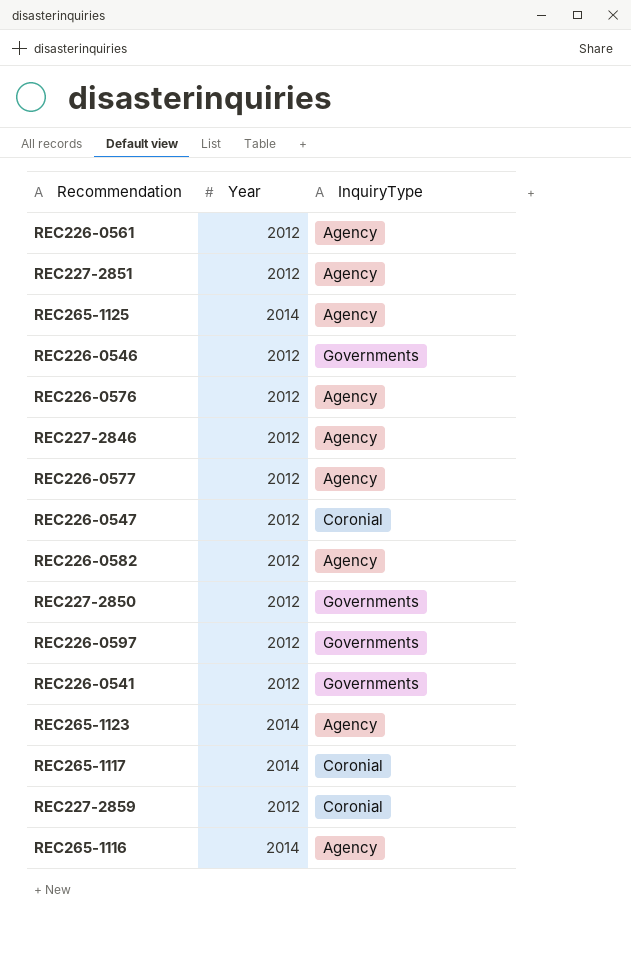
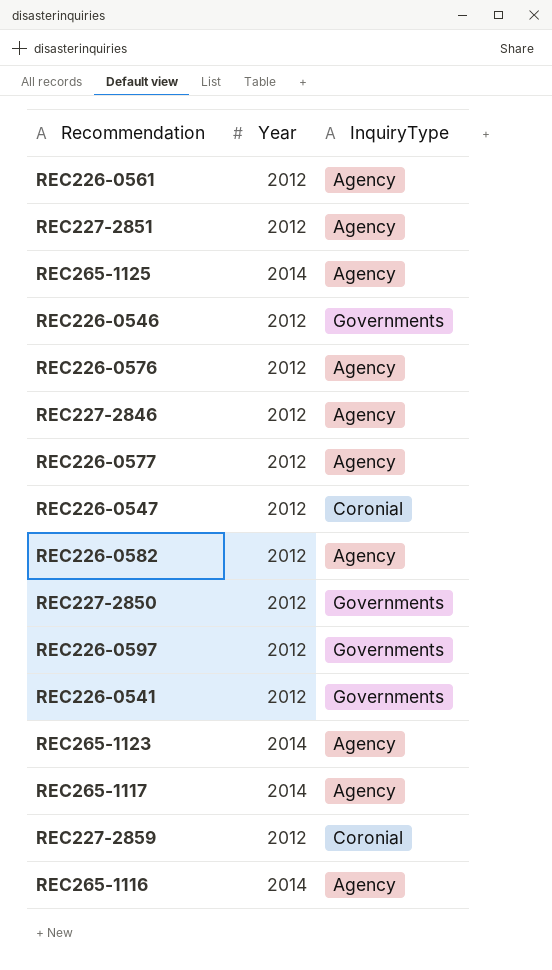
REC265-1117 | InquiryType: Coronial -> Agency

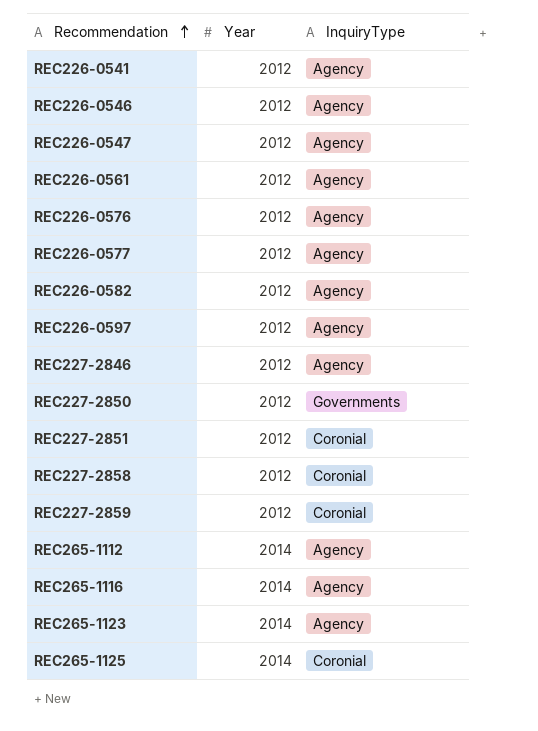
row order: none -> Recommendation ascending
row REC265-1117: 2014 | Agency -> none
REC226-0541 | InquiryType: Governments -> Agency
REC226-0546 | InquiryType: Governments -> Agency
REC226-0547 | InquiryType: Coronial -> Agency
REC226-0597 | InquiryType: Governments -> Agency
REC227-2851 | InquiryType: Agency -> Coronial
row REC227-2858: none -> 2012 | Coronial
row REC265-1112: none -> 2014 | Agency
REC265-1125 | InquiryType: Agency -> Coronial

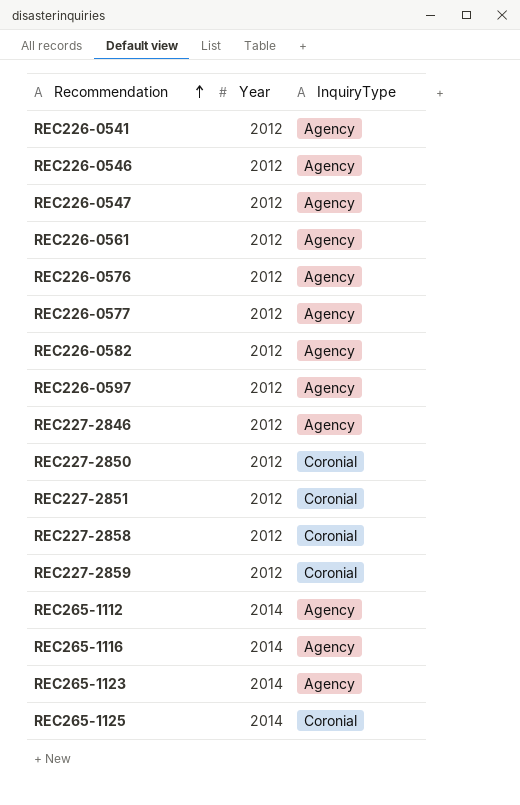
REC227-2850 | InquiryType: Governments -> Coronial

